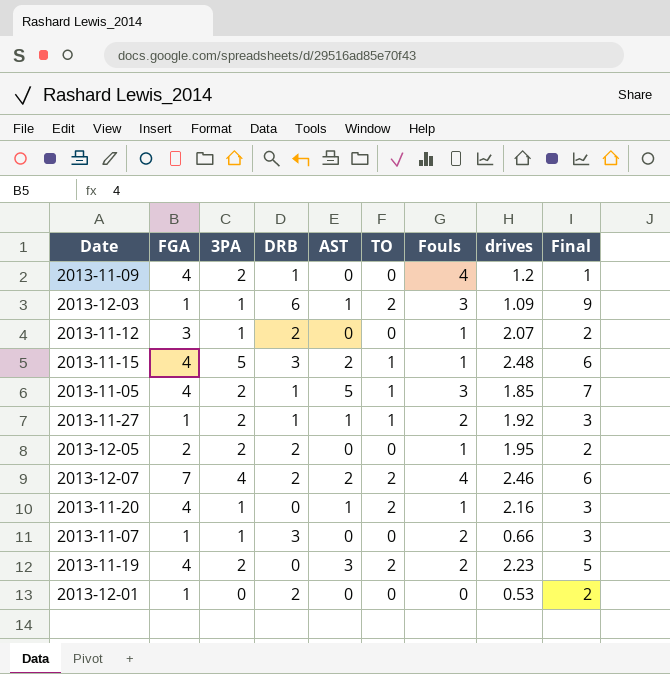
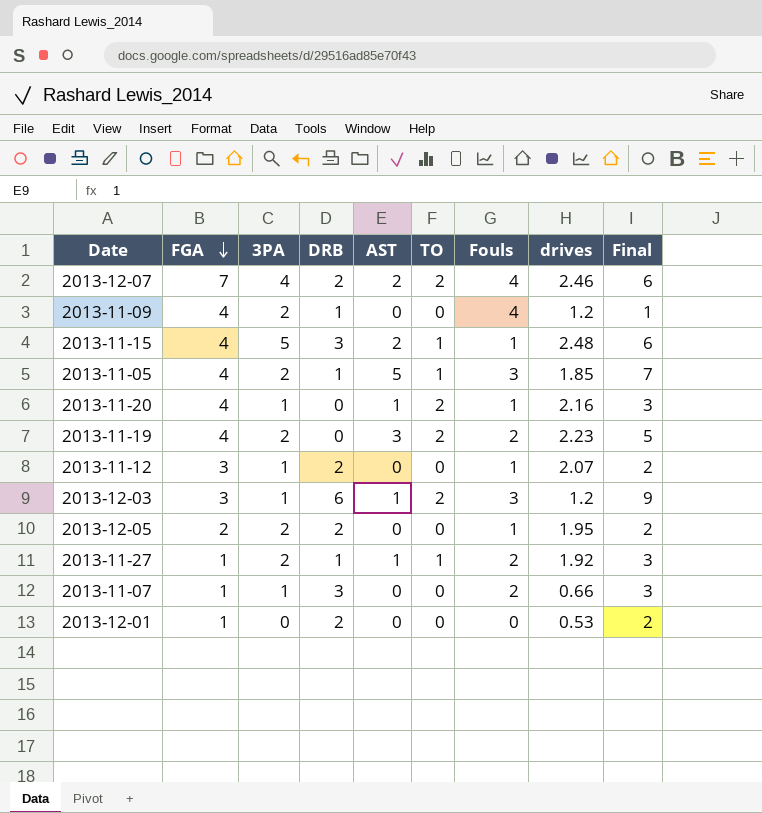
row order: none -> FGA descending
2013-12-03 | FGA: 1 -> 3
2013-12-03 | drives: 1.09 -> 1.2

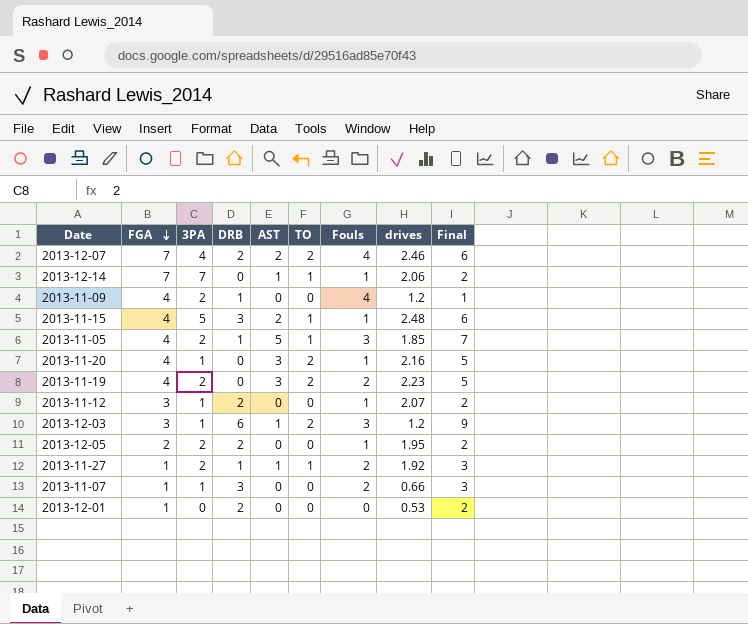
row 2013-12-14: none -> 7 | 7 | 0 | 1 | 1 | 1 | 2.06 | 2
2013-11-20 | AST: 1 -> 3
2013-11-20 | Final: 3 -> 5

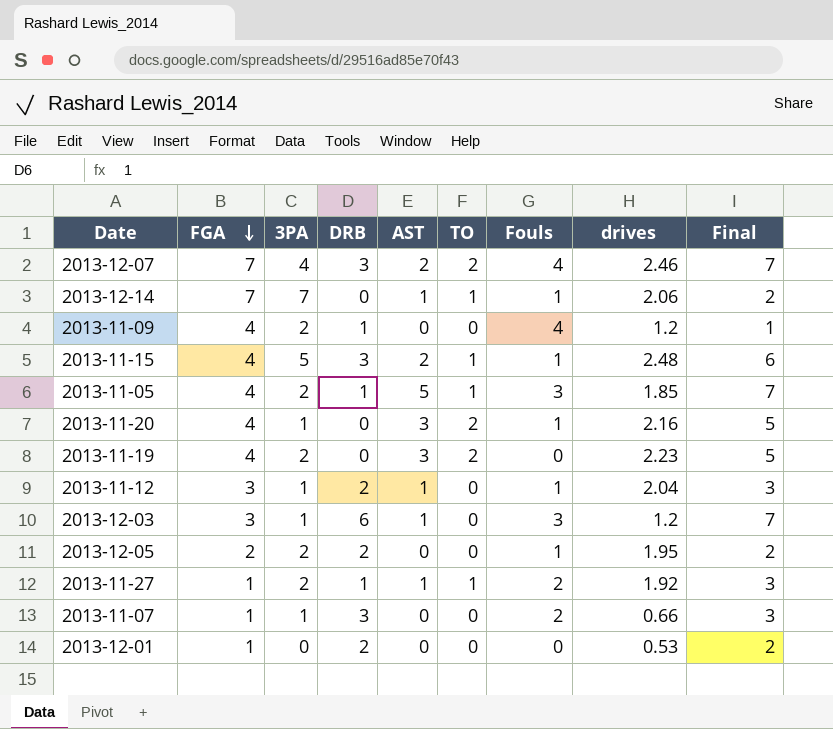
2013-12-07 | DRB: 2 -> 3
2013-12-07 | Final: 6 -> 7
2013-11-19 | Fouls: 2 -> 0
2013-11-12 | AST: 0 -> 1
2013-11-12 | drives: 2.07 -> 2.04
2013-11-12 | Final: 2 -> 3
2013-12-03 | TO: 2 -> 0
2013-12-03 | Final: 9 -> 7

